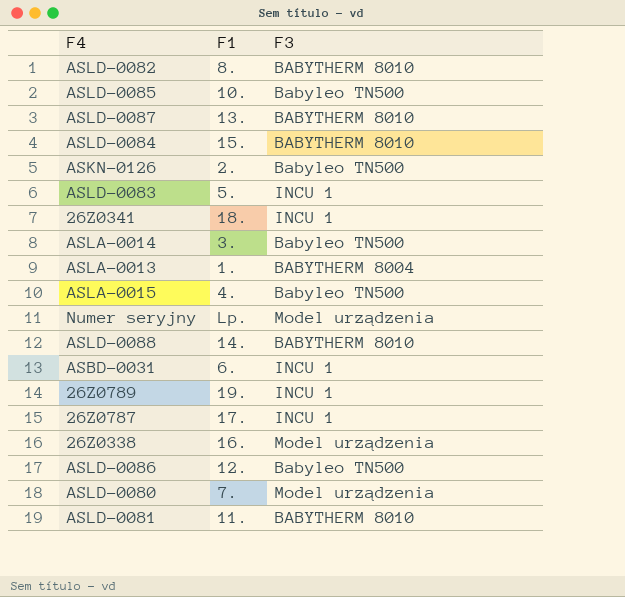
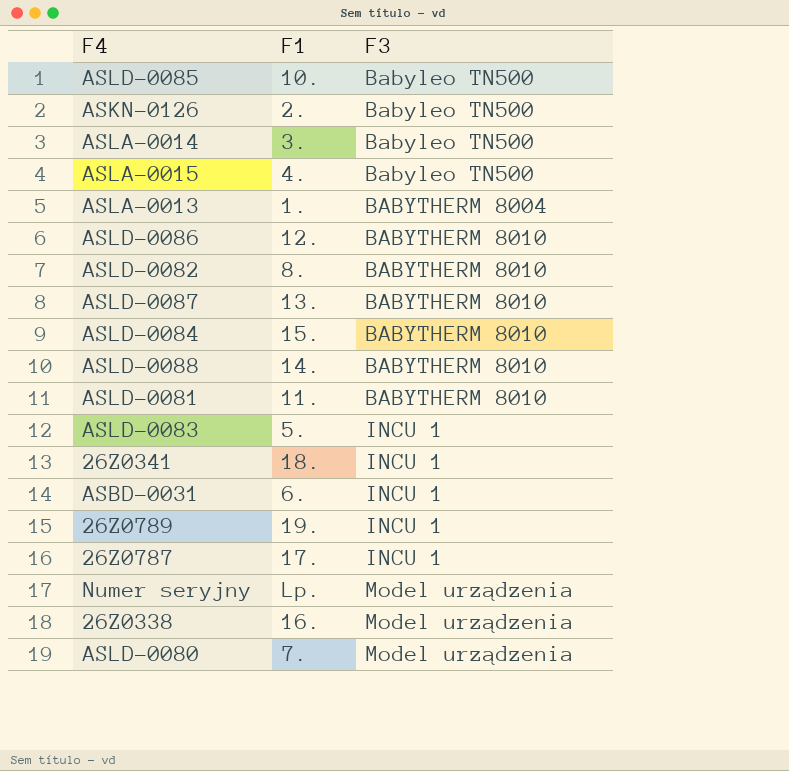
row order: none -> F3 ascending
ASLD-0086 | F3: Babyleo TN500 -> BABYTHERM 8010

